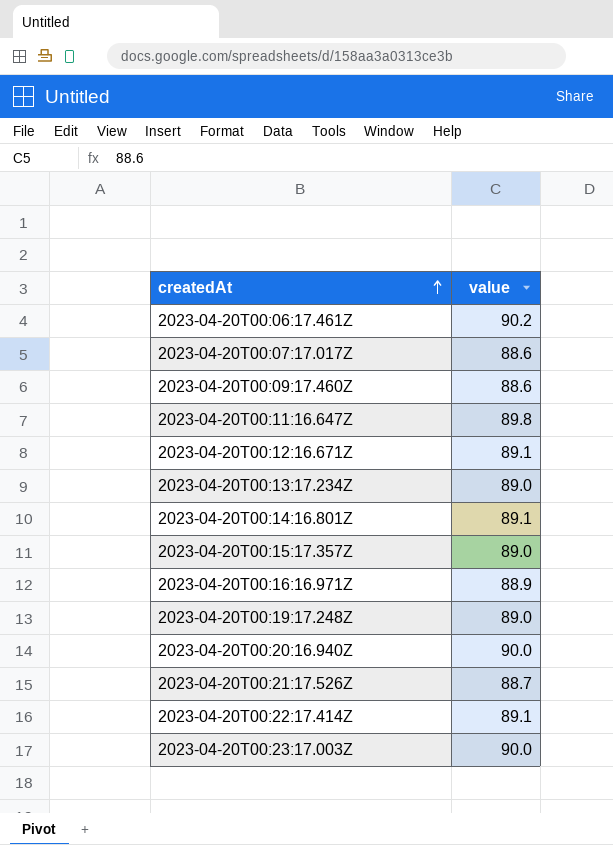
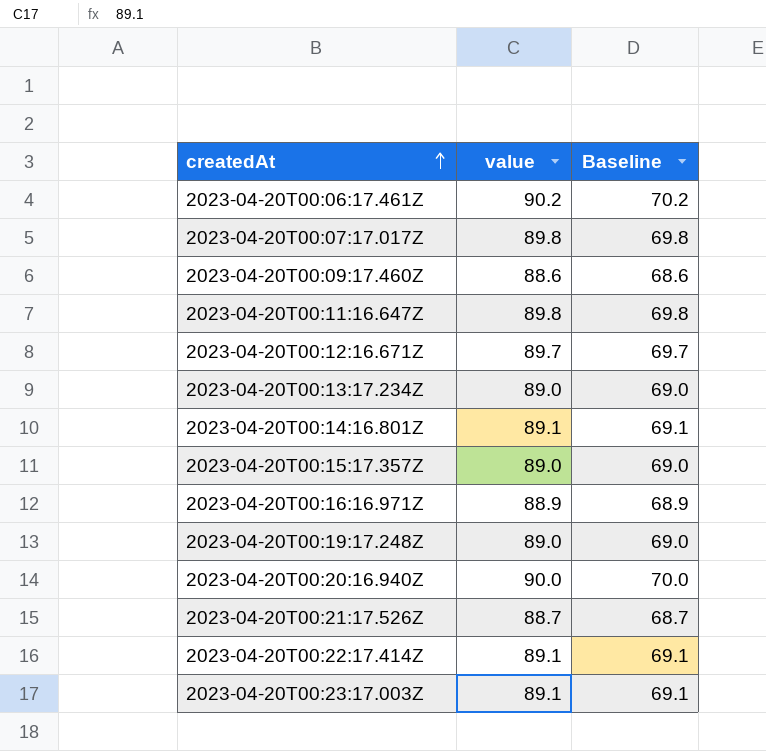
column Baseline | formula: none -> [value] - 20
2023-04-20T00:07:17.017Z | value: 88.6 -> 89.8
2023-04-20T00:12:16.671Z | value: 89.1 -> 89.7
2023-04-20T00:23:17.003Z | value: 90.0 -> 89.1

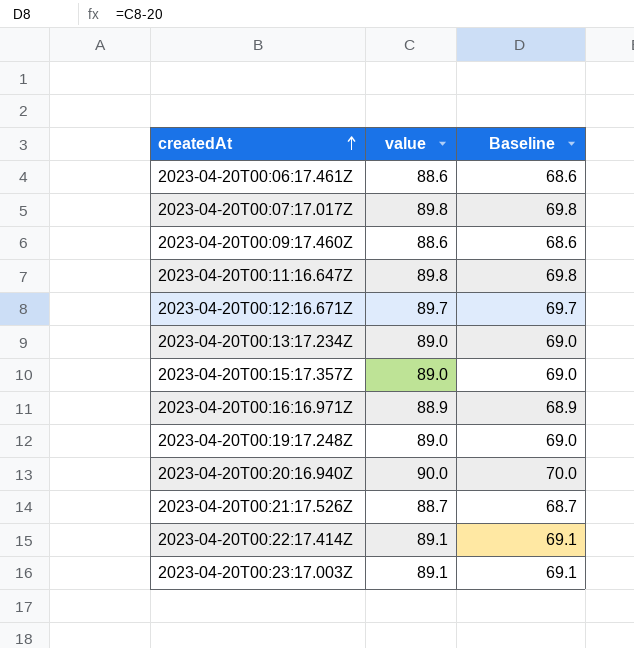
row 2023-04-20T00:14:16.801Z: 89.1 | 69.1 -> none
2023-04-20T00:06:17.461Z | value: 90.2 -> 88.6
2023-04-20T00:06:17.461Z | Baseline: 70.2 -> 68.6

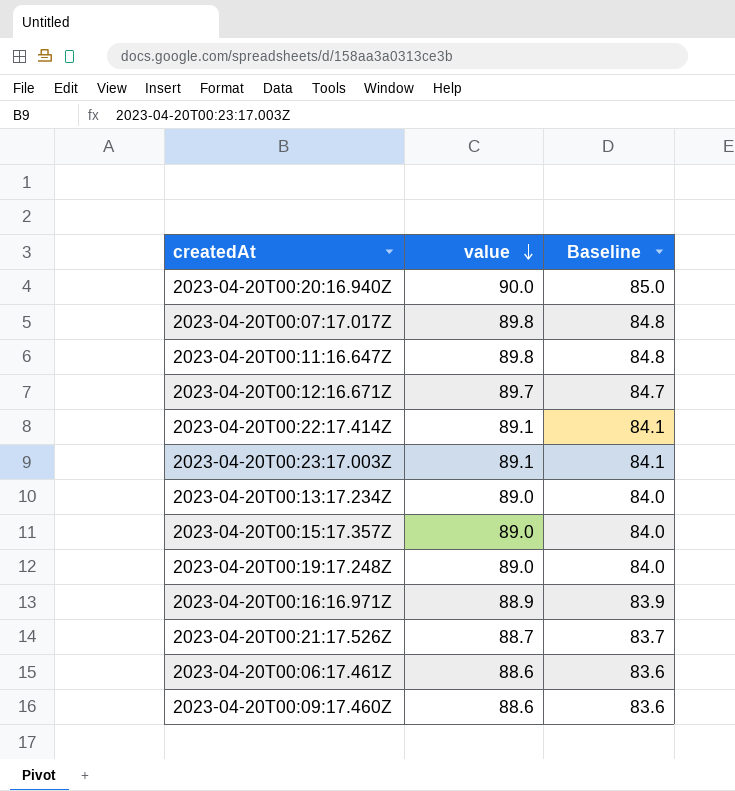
row order: createdAt ascending -> value descending
column Baseline | formula: [value] - 20 -> [value] - 5

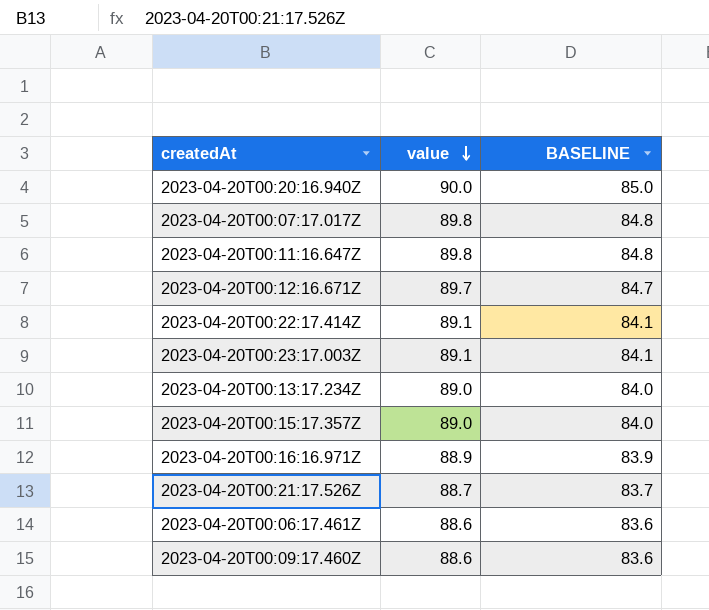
column name: Baseline -> BASELINE
row 2023-04-20T00:19:17.248Z: 89.0 | 84.0 -> none

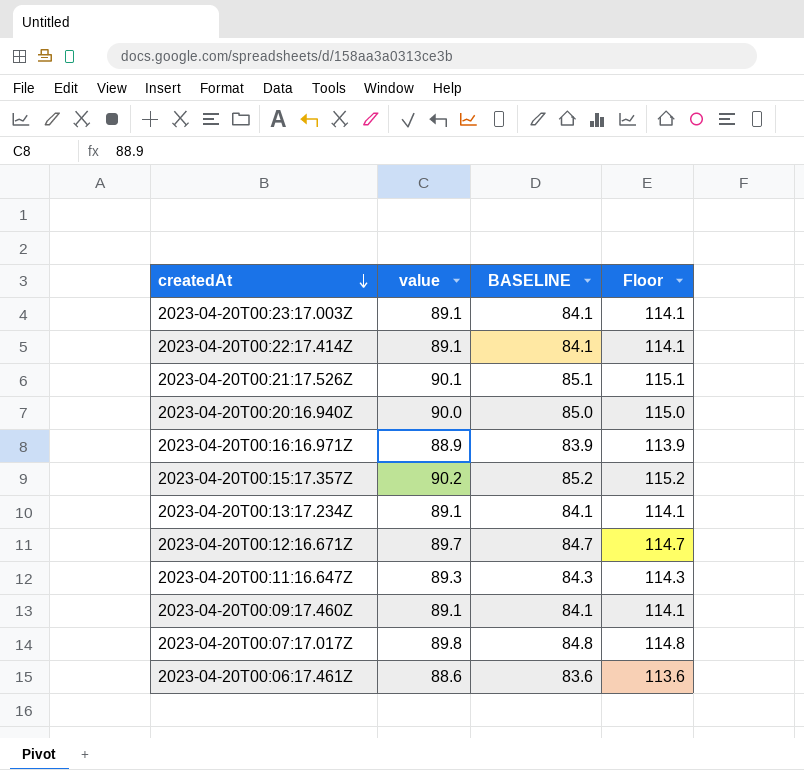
row order: value descending -> createdAt descending
column Floor | formula: none -> [value] + 25
2023-04-20T00:21:17.526Z | value: 88.7 -> 90.1
2023-04-20T00:21:17.526Z | BASELINE: 83.7 -> 85.1
2023-04-20T00:15:17.357Z | value: 89.0 -> 90.2
2023-04-20T00:15:17.357Z | BASELINE: 84.0 -> 85.2
2023-04-20T00:13:17.234Z | value: 89.0 -> 89.1
2023-04-20T00:13:17.234Z | BASELINE: 84.0 -> 84.1
2023-04-20T00:11:16.647Z | value: 89.8 -> 89.3
2023-04-20T00:11:16.647Z | BASELINE: 84.8 -> 84.3
2023-04-20T00:09:17.460Z | value: 88.6 -> 89.1
2023-04-20T00:09:17.460Z | BASELINE: 83.6 -> 84.1

